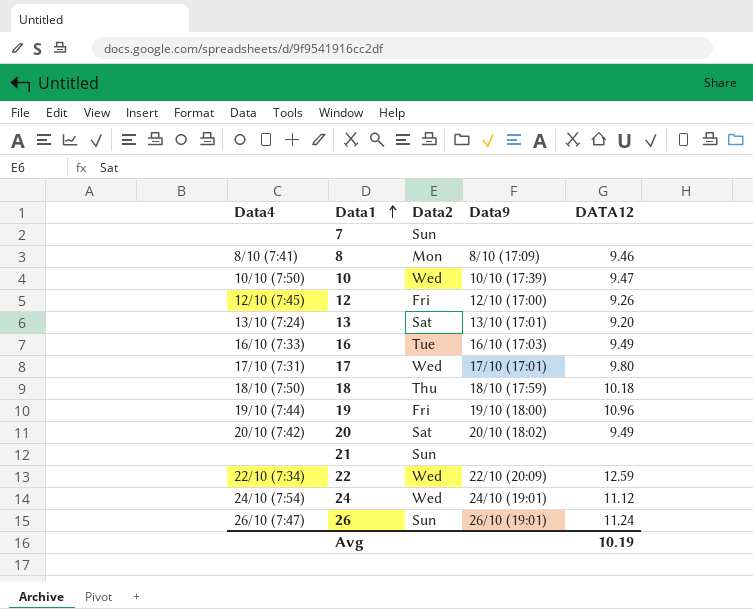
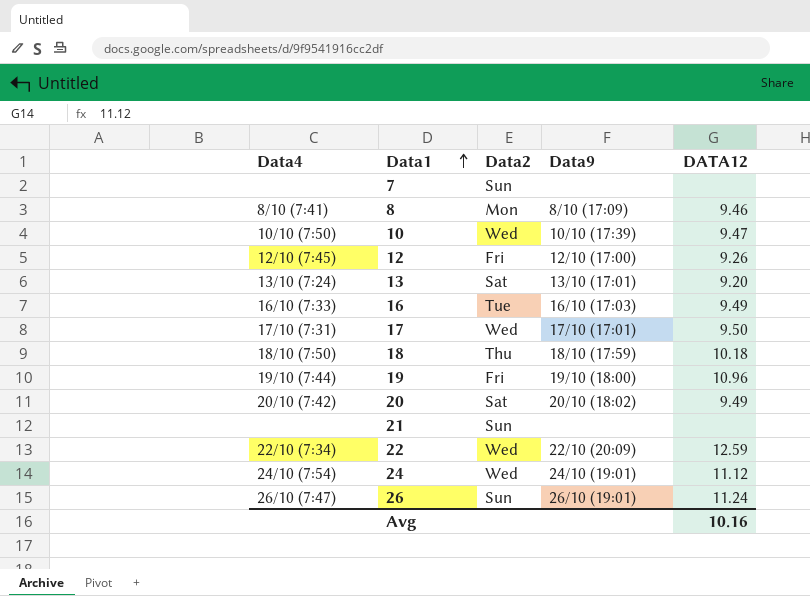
17 | DATA12: 9.80 -> 9.50
Avg | DATA12: 10.19 -> 10.16

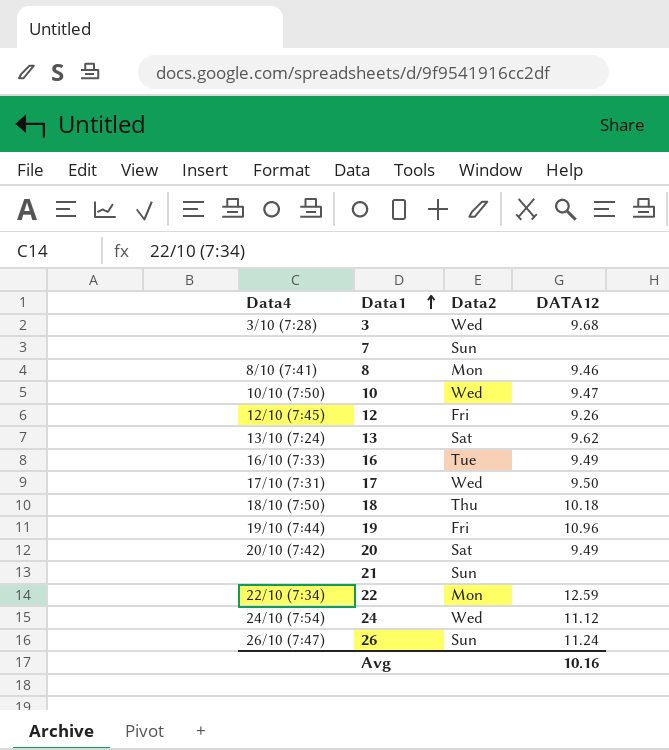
column Data9 | position: 4 -> none
row 3: none -> 3/10 (7:28) | Wed | 9.68
13 | DATA12: 9.20 -> 9.62
22 | Data2: Wed -> Mon

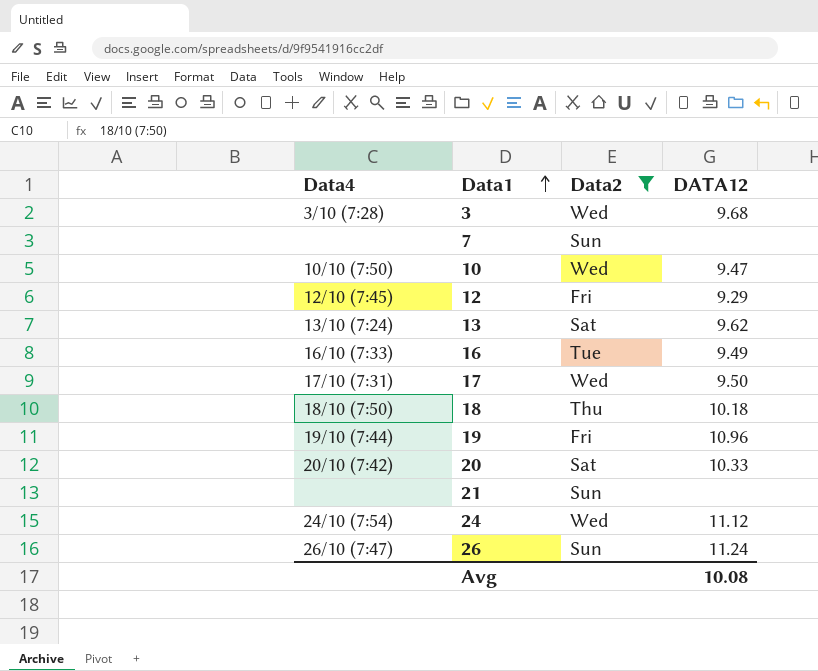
filter: none -> Data2 != Mon
12 | DATA12: 9.26 -> 9.29
20 | DATA12: 9.49 -> 10.33
Avg | DATA12: 10.16 -> 10.08

